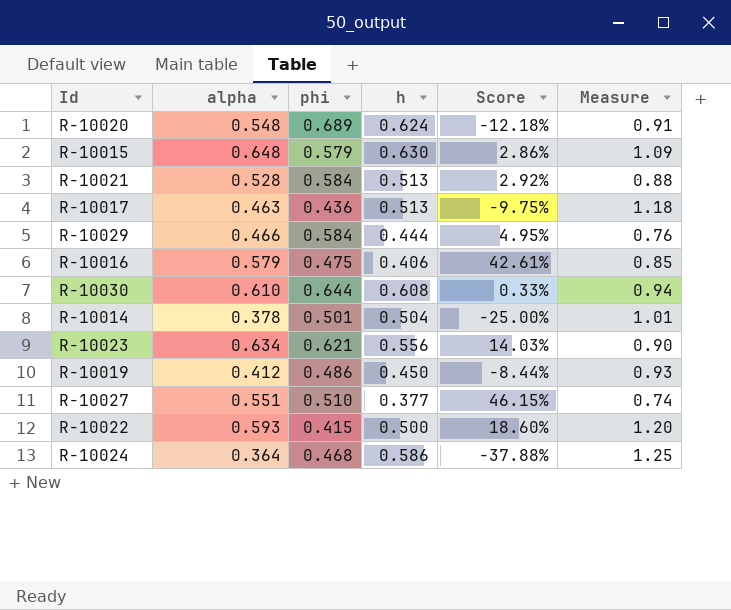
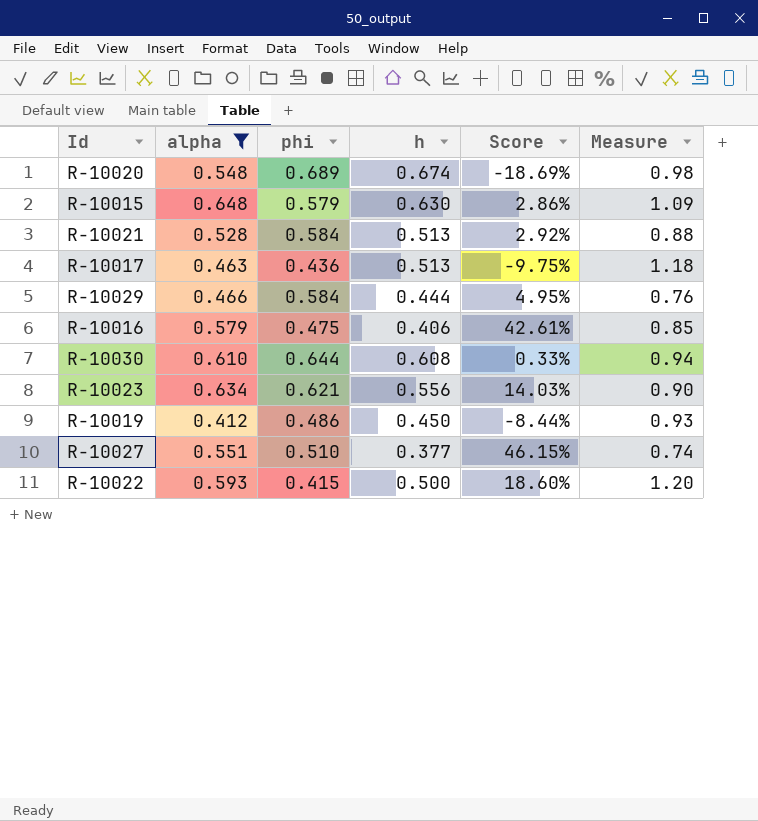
filter: none -> alpha >= 0.412
R-10020 | h: 0.624 -> 0.674
R-10020 | Score: -12.18% -> -18.69%
R-10020 | Measure: 0.91 -> 0.98

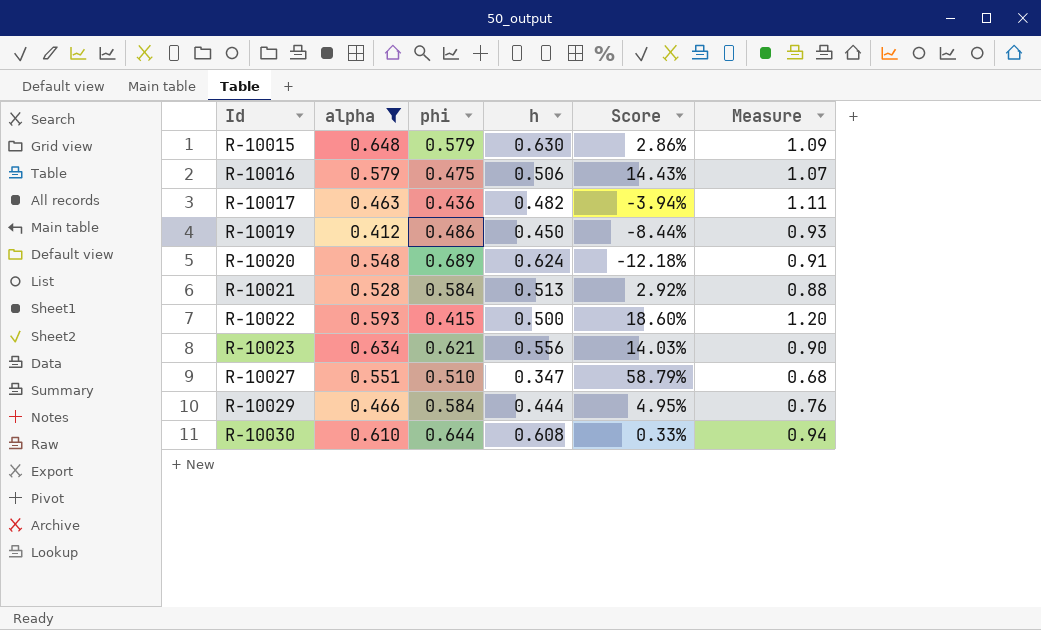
row order: none -> Id ascending
R-10016 | h: 0.406 -> 0.506
R-10016 | Score: 42.61% -> 14.43%
R-10016 | Measure: 0.85 -> 1.07
R-10017 | h: 0.513 -> 0.482
R-10017 | Score: -9.75% -> -3.94%
R-10017 | Measure: 1.18 -> 1.11
R-10020 | h: 0.674 -> 0.624
R-10020 | Score: -18.69% -> -12.18%
R-10020 | Measure: 0.98 -> 0.91
R-10027 | h: 0.377 -> 0.347
R-10027 | Score: 46.15% -> 58.79%
R-10027 | Measure: 0.74 -> 0.68

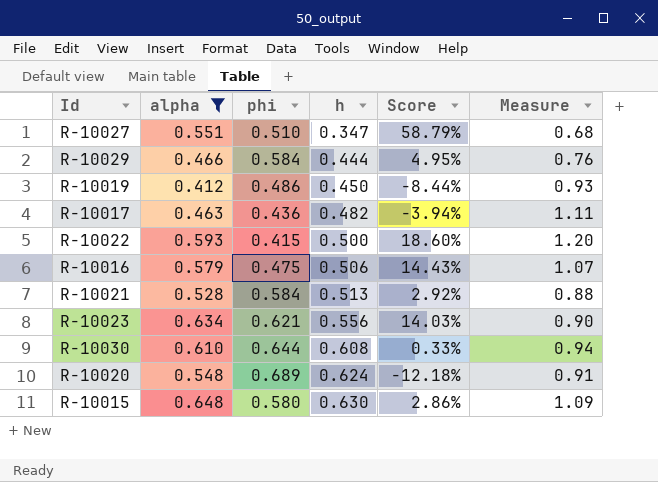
row order: Id ascending -> h ascending
R-10015 | phi: 0.579 -> 0.580

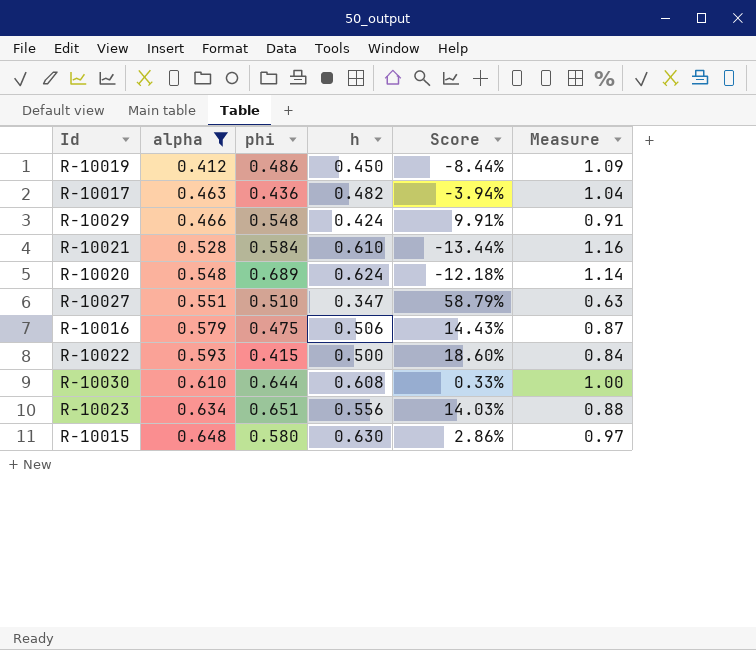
row order: h ascending -> alpha ascending
column Measure | formula: [h] / [phi] -> [h] / [alpha]
R-10029 | phi: 0.584 -> 0.548
R-10029 | h: 0.444 -> 0.424
R-10029 | Score: 4.95% -> 9.91%
R-10021 | h: 0.513 -> 0.610
R-10021 | Score: 2.92% -> -13.44%
R-10023 | phi: 0.621 -> 0.651

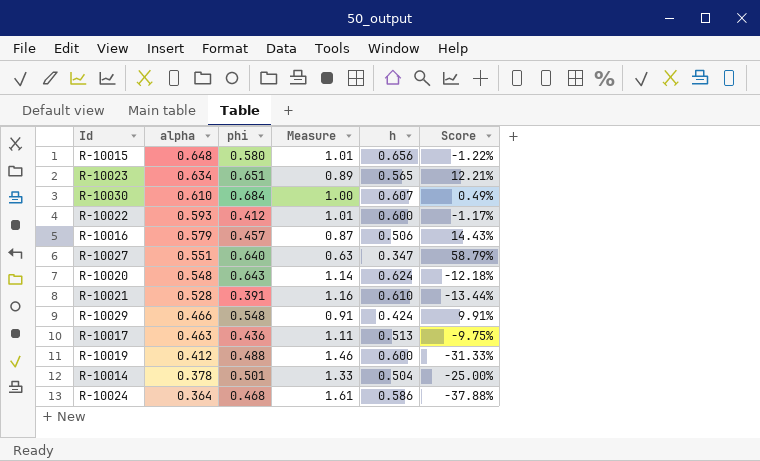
filter: alpha >= 0.412 -> none
row order: alpha ascending -> alpha descending
column Measure | position: 6 -> 4
R-10015 | Measure: 0.97 -> 1.01
R-10015 | h: 0.630 -> 0.656
R-10015 | Score: 2.86% -> -1.22%
R-10023 | Measure: 0.88 -> 0.89
R-10023 | h: 0.556 -> 0.565
R-10023 | Score: 14.03% -> 12.21%
R-10030 | phi: 0.644 -> 0.684
R-10030 | h: 0.608 -> 0.607
R-10030 | Score: 0.33% -> 0.49%
R-10022 | phi: 0.415 -> 0.412
R-10022 | Measure: 0.84 -> 1.01
R-10022 | h: 0.500 -> 0.600
R-10022 | Score: 18.60% -> -1.17%
R-10016 | phi: 0.475 -> 0.457
R-10027 | phi: 0.510 -> 0.640
R-10020 | phi: 0.689 -> 0.643
R-10021 | phi: 0.584 -> 0.391
R-10017 | Measure: 1.04 -> 1.11
R-10017 | h: 0.482 -> 0.513
R-10017 | Score: -3.94% -> -9.75%
R-10019 | phi: 0.486 -> 0.488
R-10019 | Measure: 1.09 -> 1.46
R-10019 | h: 0.450 -> 0.600
R-10019 | Score: -8.44% -> -31.33%

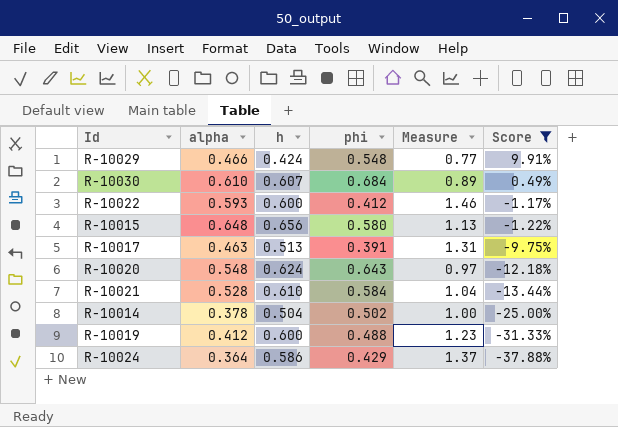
filter: none -> Score <= 9.91%
row order: alpha descending -> Score descending
column h | position: 5 -> 3
column Measure | formula: [h] / [alpha] -> [h] / [phi]
R-10017 | phi: 0.436 -> 0.391
R-10021 | phi: 0.391 -> 0.584
R-10014 | phi: 0.501 -> 0.502
R-10024 | phi: 0.468 -> 0.429

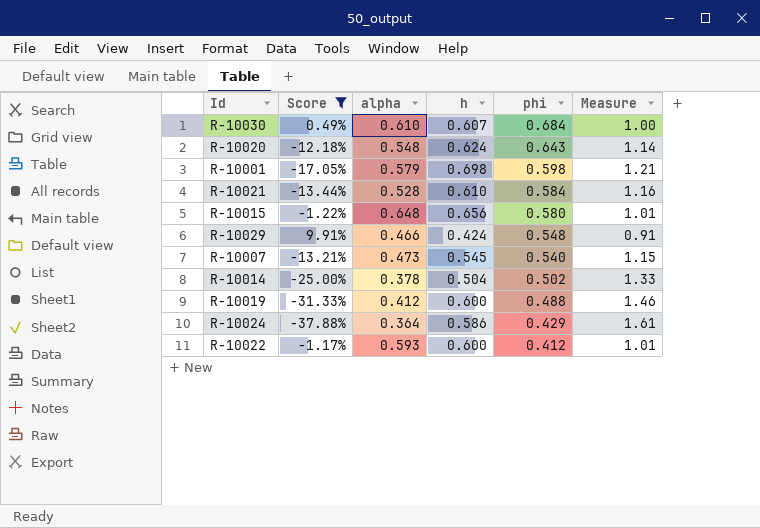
row order: Score descending -> phi descending
column Score | position: 6 -> 2
column Measure | formula: [h] / [phi] -> [h] / [alpha]
row R-10017: 0.463 | 0.513 | 0.391 | 1.31 | -9.75% -> none
row R-10001: none -> -17.05% | 0.579 | 0.698 | 0.598 | 1.21
row R-10007: none -> -13.21% | 0.473 | 0.545 | 0.540 | 1.15

